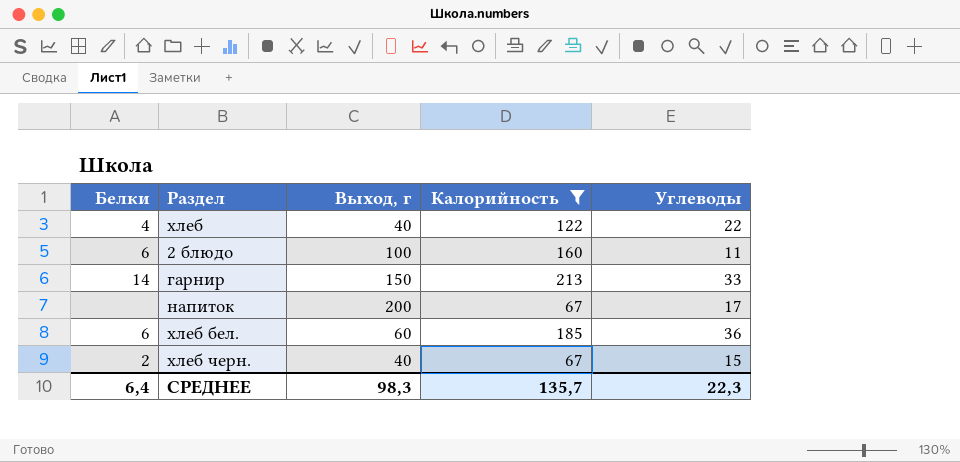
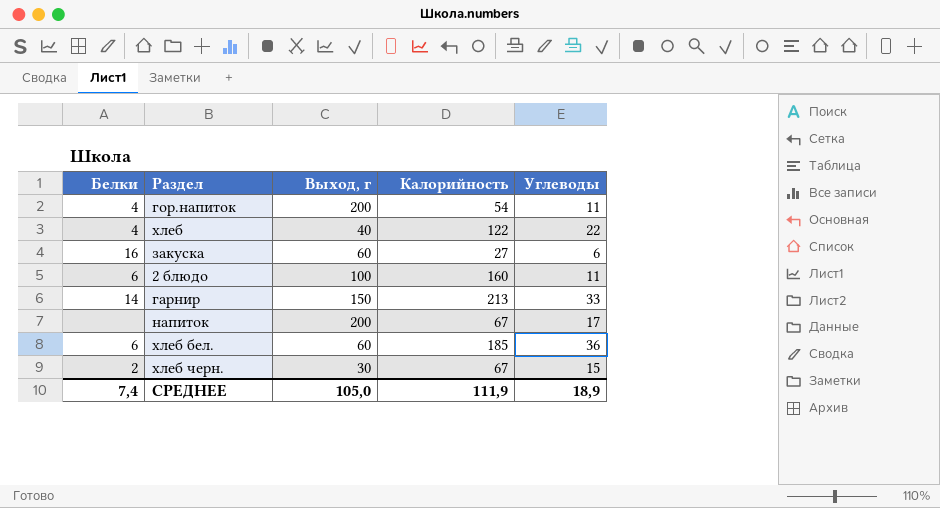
filter: Калорийность >= 67 -> none
хлеб черн. | Выход, г: 40 -> 30
СРЕДНЕЕ | Белки: 6,4 -> 7,4
СРЕДНЕЕ | Выход, г: 98,3 -> 105,0
СРЕДНЕЕ | Калорийность: 135,7 -> 111,9
СРЕДНЕЕ | Углеводы: 22,3 -> 18,9

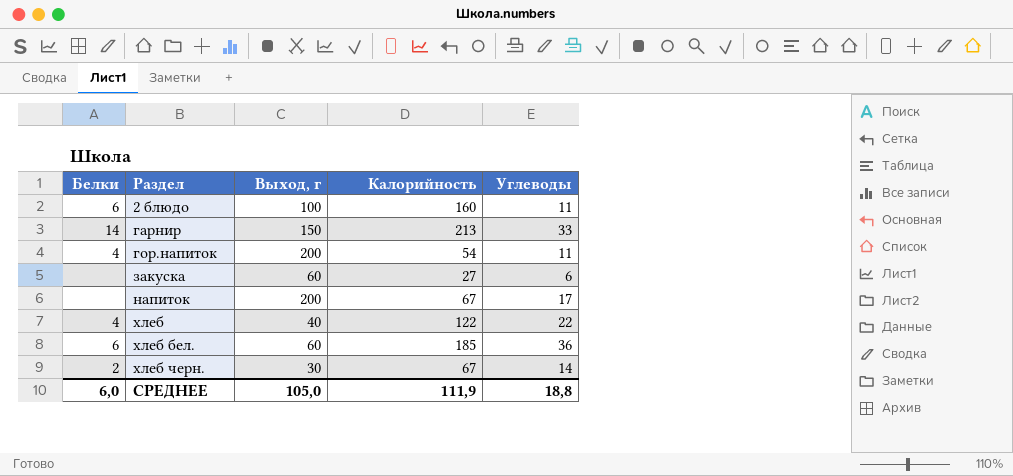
row order: none -> Раздел ascending
закуска | Белки: 16 -> none
хлеб черн. | Углеводы: 15 -> 14
СРЕДНЕЕ | Белки: 7,4 -> 6,0
СРЕДНЕЕ | Углеводы: 18,9 -> 18,8

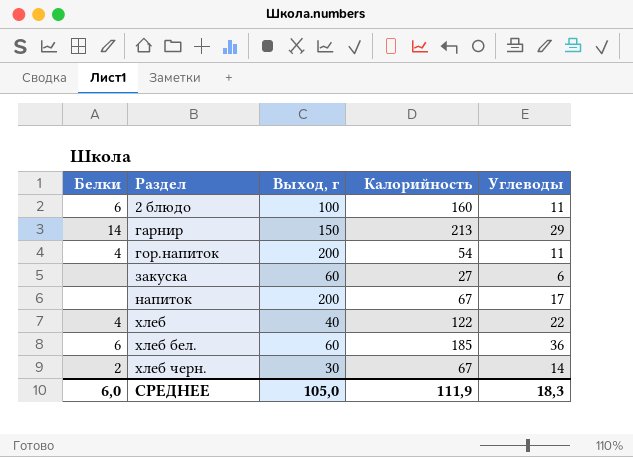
гарнир | Углеводы: 33 -> 29
СРЕДНЕЕ | Углеводы: 18,8 -> 18,3

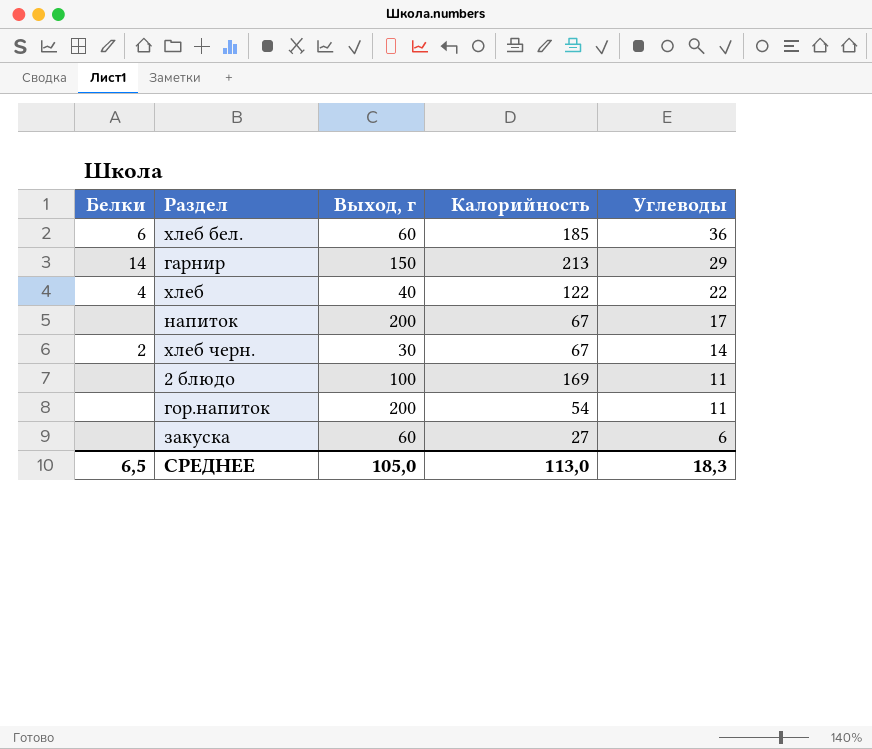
row order: Раздел ascending -> Углеводы descending
2 блюдо | Белки: 6 -> none
2 блюдо | Калорийность: 160 -> 169
гор.напиток | Белки: 4 -> none
СРЕДНЕЕ | Белки: 6,0 -> 6,5
СРЕДНЕЕ | Калорийность: 111,9 -> 113,0

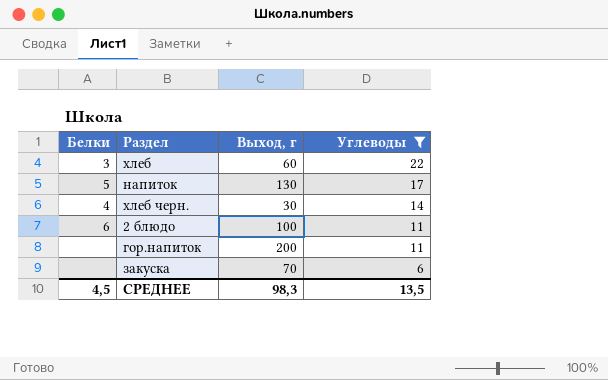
filter: none -> Углеводы <= 22
column Калорийность | position: 4 -> none
хлеб | Белки: 4 -> 3
хлеб | Выход, г: 40 -> 60
напиток | Белки: none -> 5
напиток | Выход, г: 200 -> 130
хлеб черн. | Белки: 2 -> 4
2 блюдо | Белки: none -> 6
закуска | Выход, г: 60 -> 70
СРЕДНЕЕ | Белки: 6,5 -> 4,5
СРЕДНЕЕ | Выход, г: 105,0 -> 98,3
СРЕДНЕЕ | Углеводы: 18,3 -> 13,5

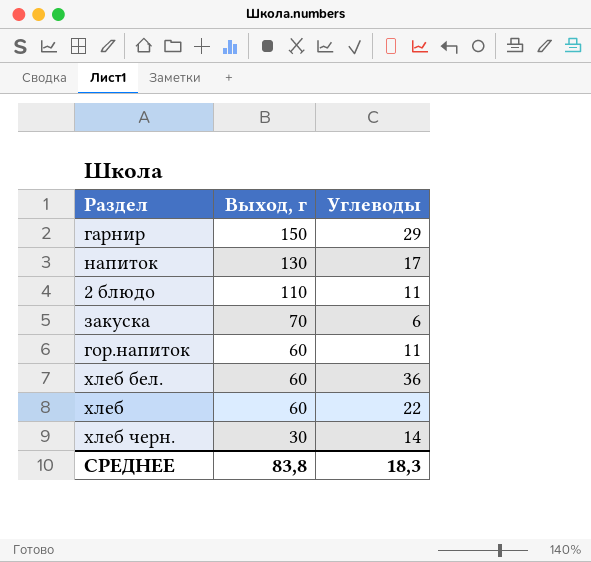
filter: Углеводы <= 22 -> none
row order: Углеводы descending -> Выход, г descending
column Белки | position: 1 -> none
2 блюдо | Выход, г: 100 -> 110
гор.напиток | Выход, г: 200 -> 60
СРЕДНЕЕ | Выход, г: 98,3 -> 83,8
СРЕДНЕЕ | Углеводы: 13,5 -> 18,3

